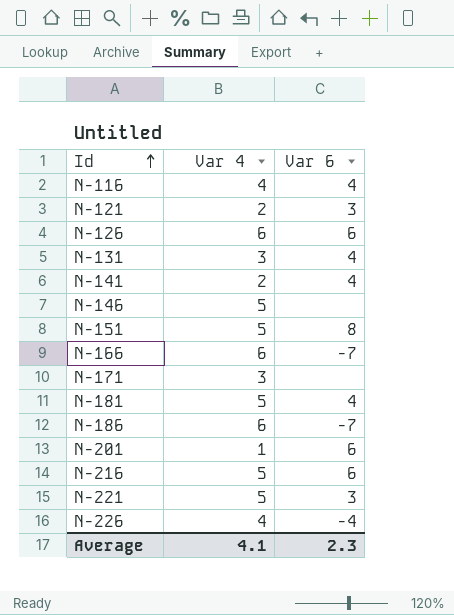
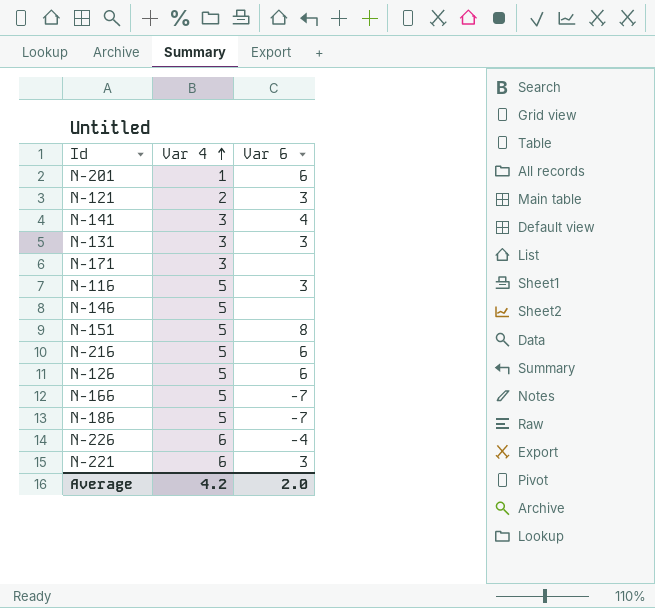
row order: Id ascending -> Var 4 ascending
row N-181: 5 | 4 -> none
N-141 | Var 4: 2 -> 3
N-131 | Var 6: 4 -> 3
N-116 | Var 4: 4 -> 5
N-116 | Var 6: 4 -> 3
N-126 | Var 4: 6 -> 5
N-166 | Var 4: 6 -> 5
N-186 | Var 4: 6 -> 5
N-226 | Var 4: 4 -> 6
N-221 | Var 4: 5 -> 6
Average | Var 4: 4.1 -> 4.2
Average | Var 6: 2.3 -> 2.0

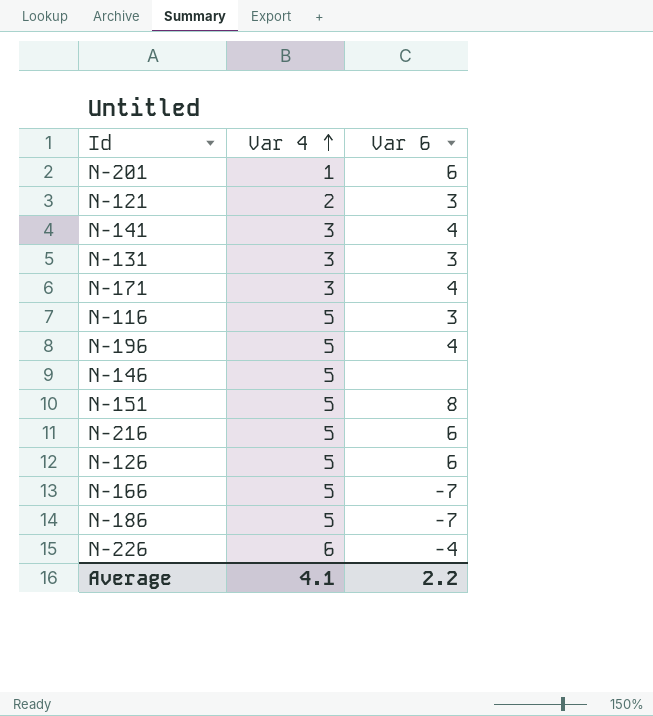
row N-221: 6 | 3 -> none
N-171 | Var 6: none -> 4
row N-196: none -> 5 | 4
Average | Var 4: 4.2 -> 4.1
Average | Var 6: 2.0 -> 2.2

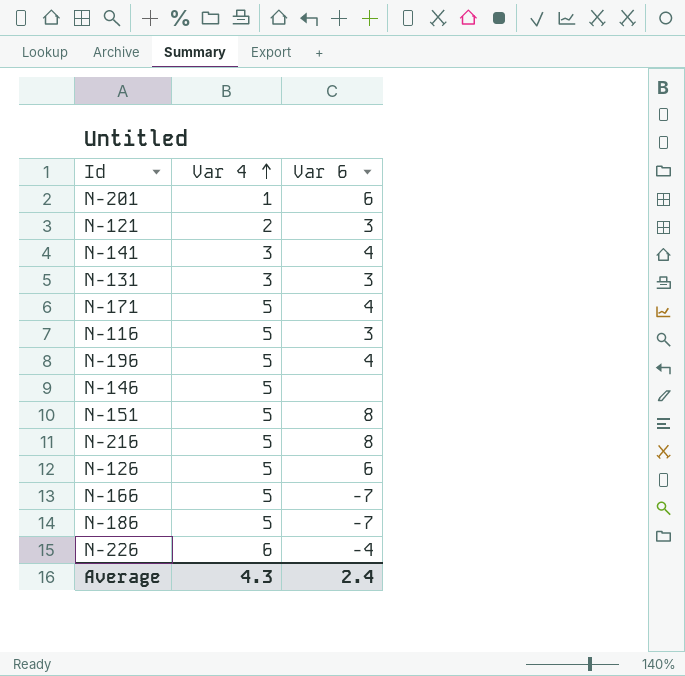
N-171 | Var 4: 3 -> 5
N-216 | Var 6: 6 -> 8
Average | Var 4: 4.1 -> 4.3
Average | Var 6: 2.2 -> 2.4

